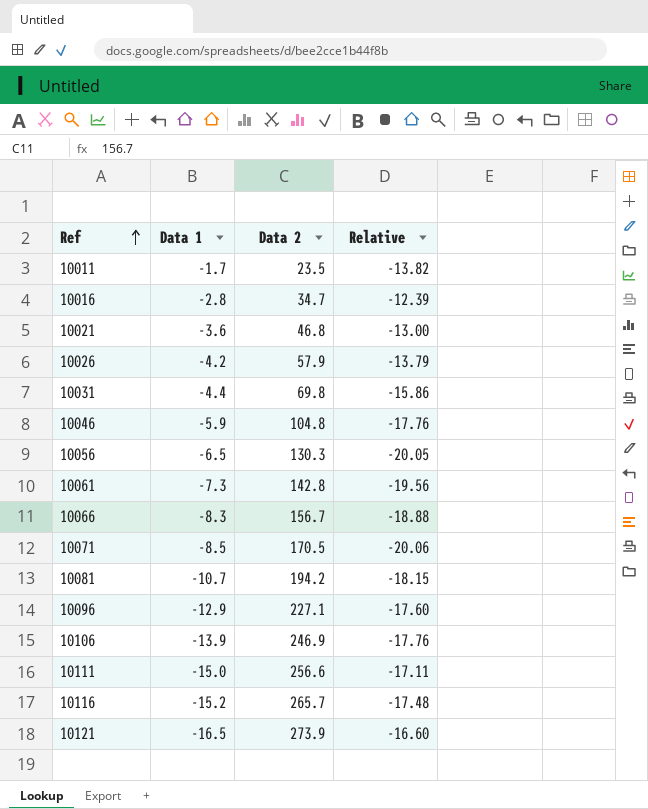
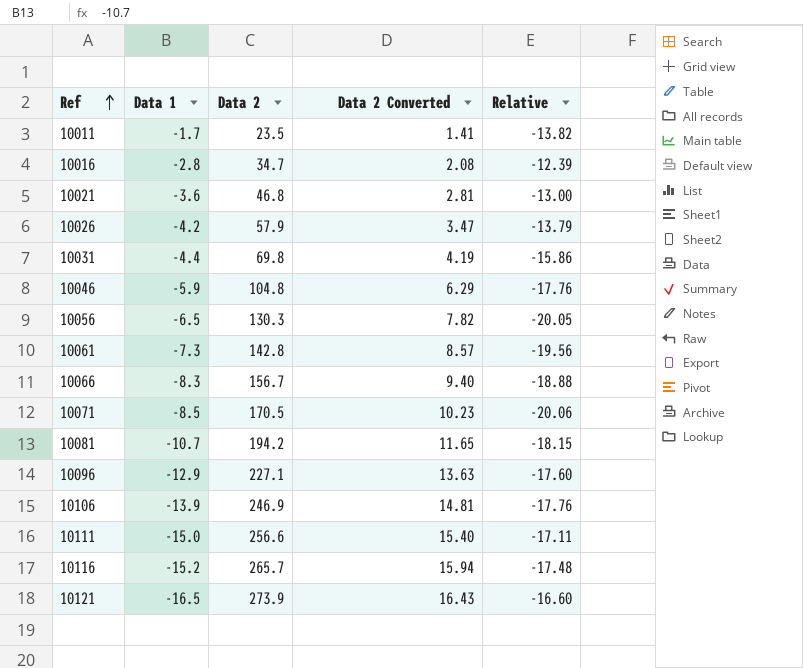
column Data 2 Converted | formula: none -> [Data 2] * 0.06

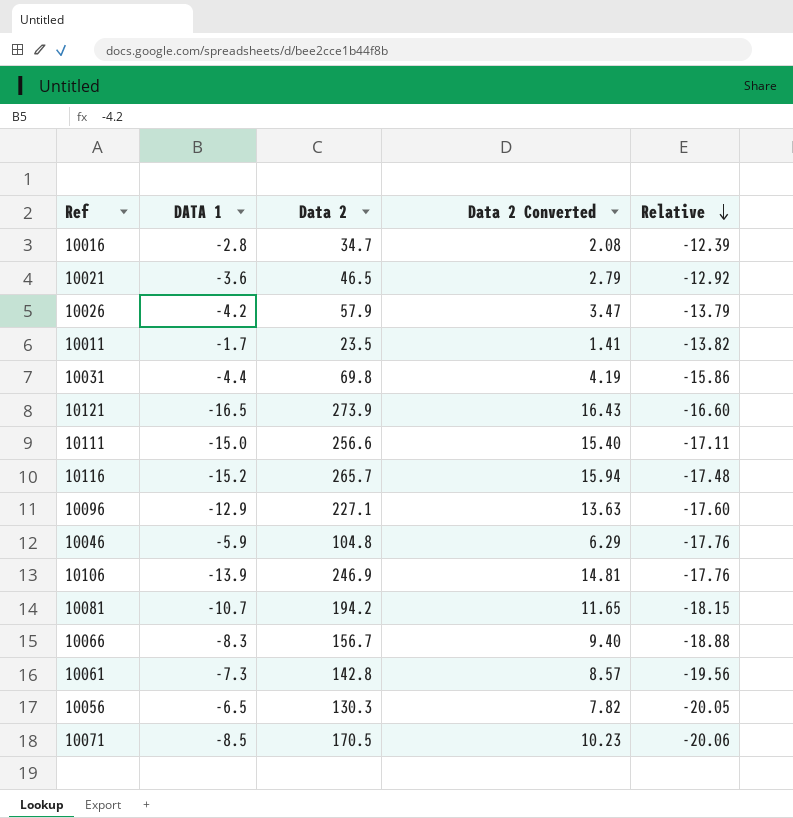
row order: Ref ascending -> Relative descending
column name: Data 1 -> DATA 1
10021 | Data 2: 46.8 -> 46.5
10021 | Data 2 Converted: 2.81 -> 2.79
10021 | Relative: -13.00 -> -12.92

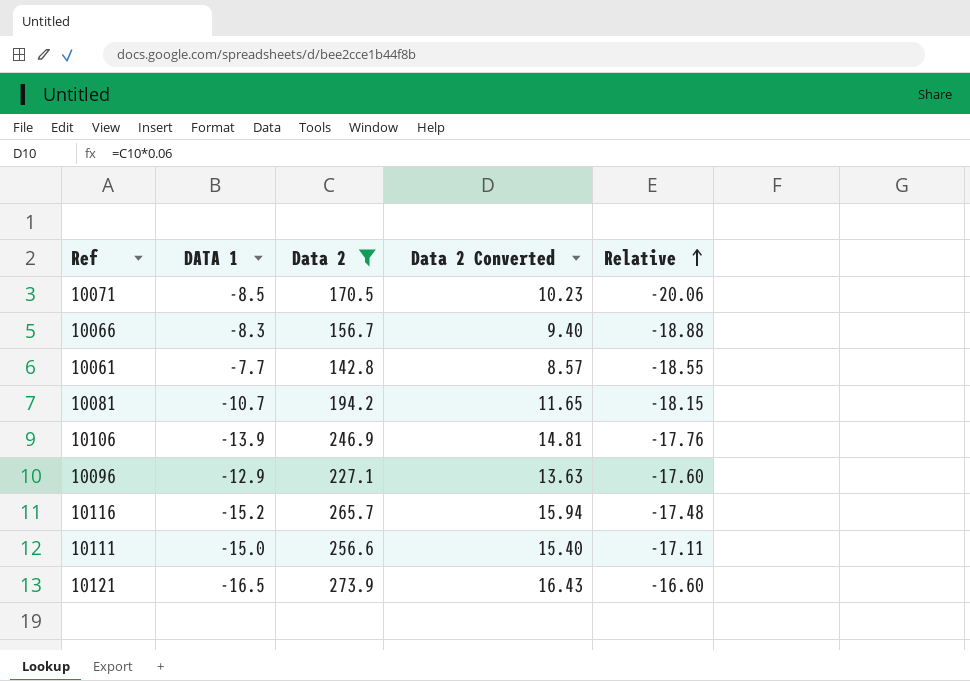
filter: none -> Data 2 >= 142.8
row order: Relative descending -> Relative ascending
10061 | DATA 1: -7.3 -> -7.7
10061 | Relative: -19.56 -> -18.55

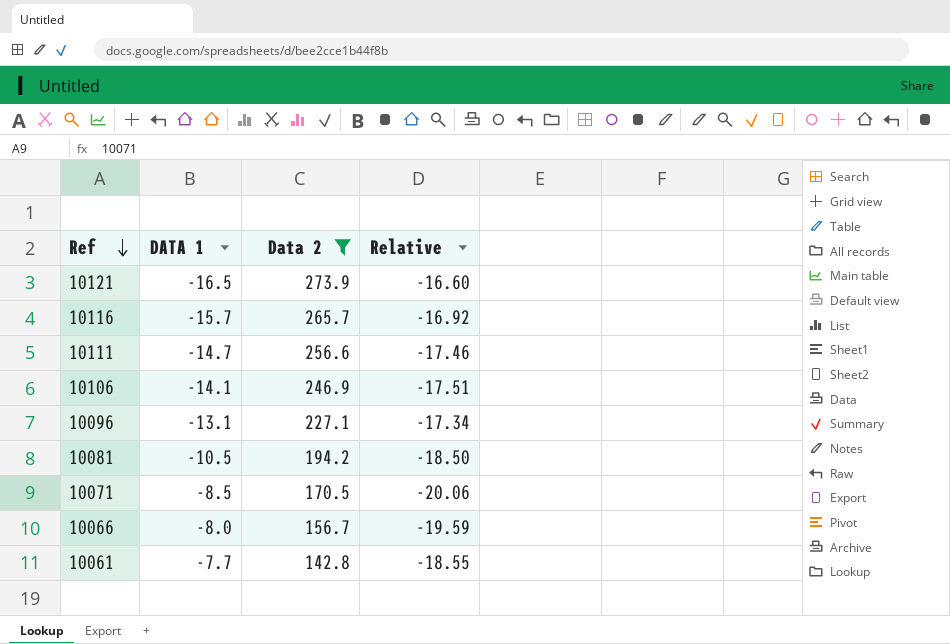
row order: Relative ascending -> Ref descending
column Data 2 Converted | formula: [Data 2] * 0.06 -> none
10116 | DATA 1: -15.2 -> -15.7
10116 | Relative: -17.48 -> -16.92
10111 | DATA 1: -15.0 -> -14.7
10111 | Relative: -17.11 -> -17.46
10106 | DATA 1: -13.9 -> -14.1
10106 | Relative: -17.76 -> -17.51
10096 | DATA 1: -12.9 -> -13.1
10096 | Relative: -17.60 -> -17.34
10081 | DATA 1: -10.7 -> -10.5
10081 | Relative: -18.15 -> -18.50
10066 | DATA 1: -8.3 -> -8.0
10066 | Relative: -18.88 -> -19.59

